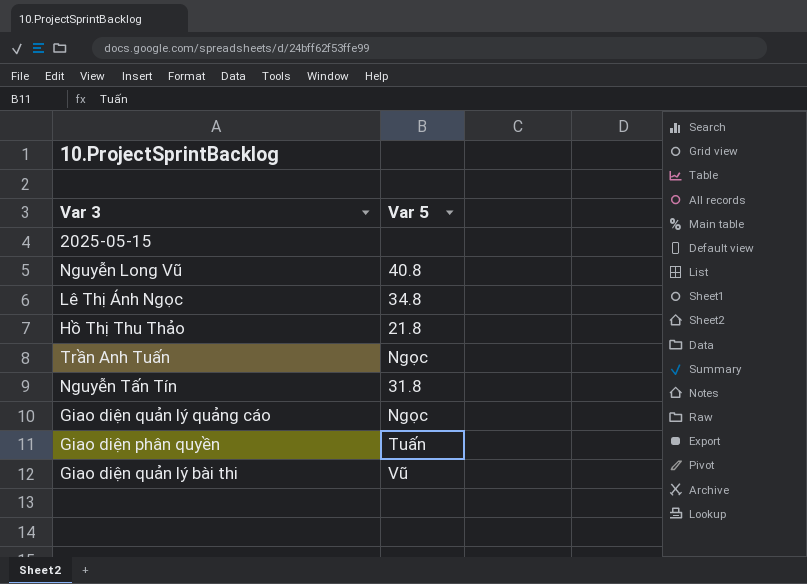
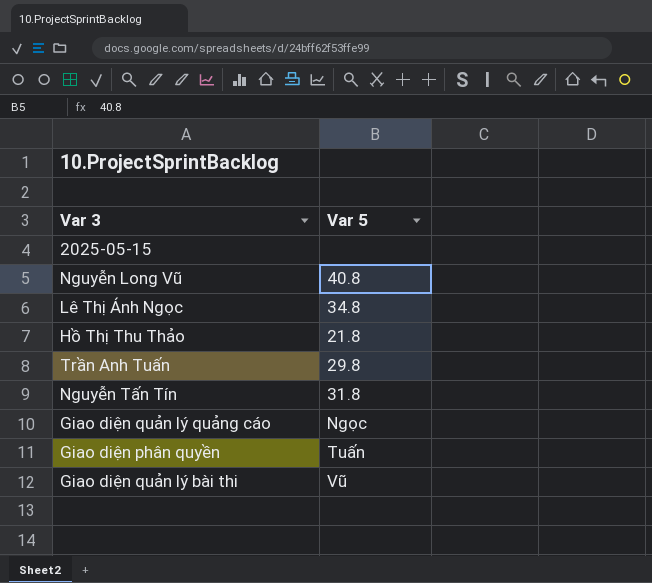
Trần Anh Tuấn | Var 5: Ngọc -> 29.8

